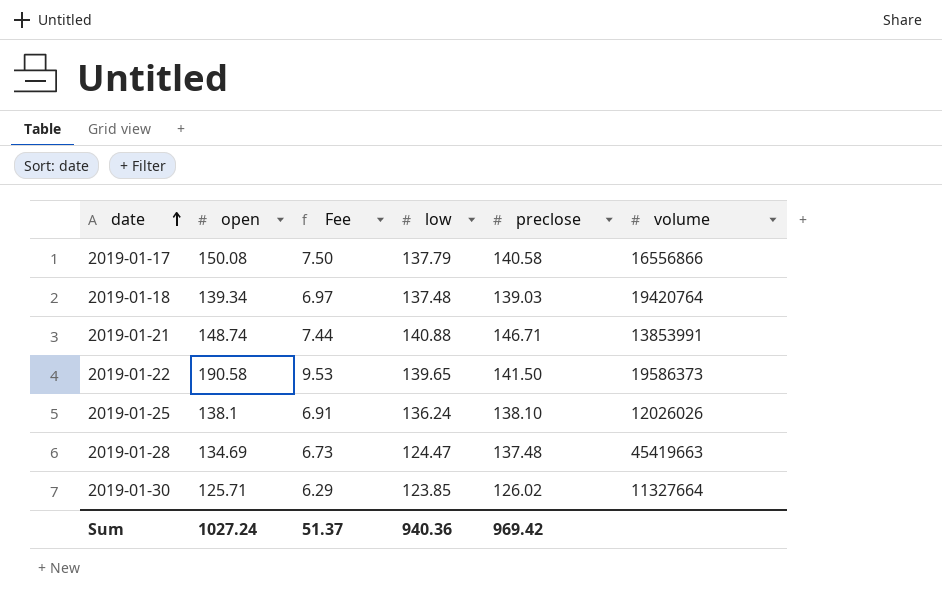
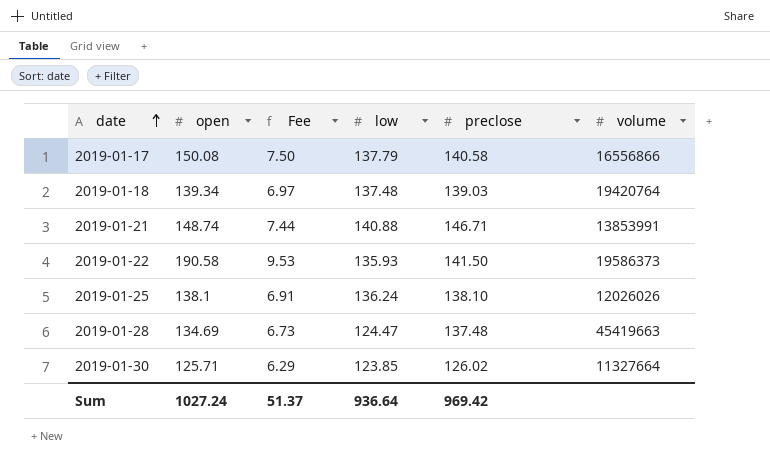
2019-01-22 | low: 139.65 -> 135.93
Sum | low: 940.36 -> 936.64

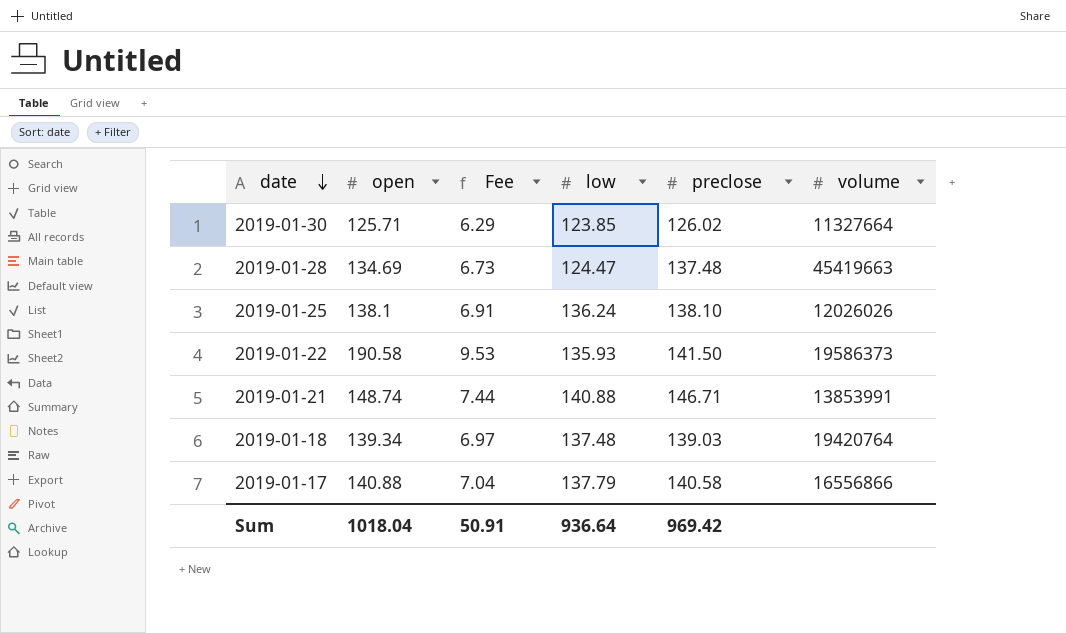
row order: date ascending -> date descending
2019-01-17 | open: 150.08 -> 140.88
2019-01-17 | Fee: 7.50 -> 7.04
Sum | open: 1027.24 -> 1018.04
Sum | Fee: 51.37 -> 50.91

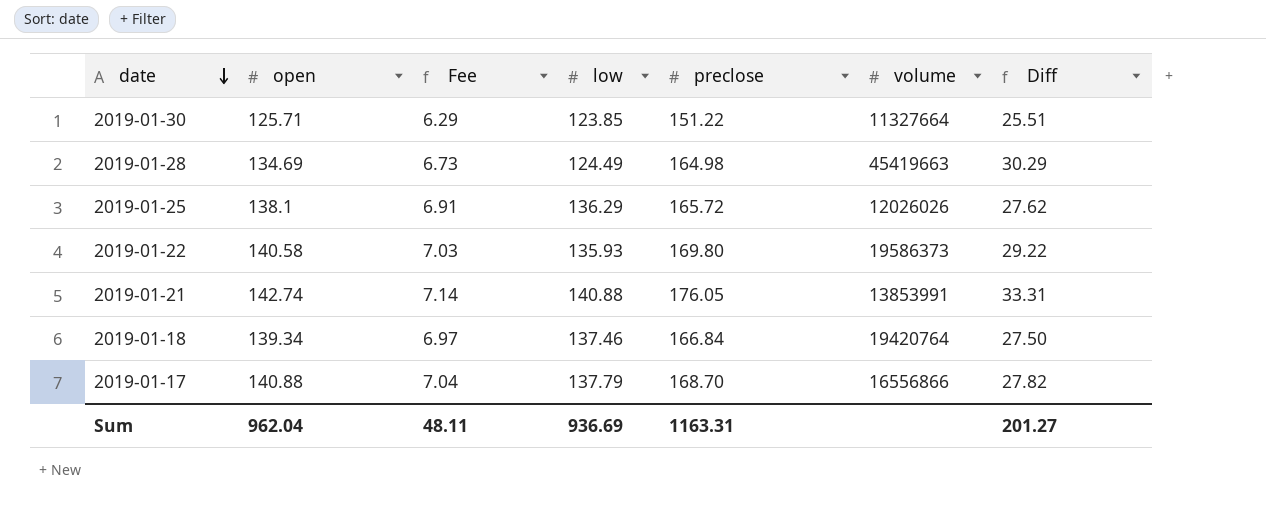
column Diff | formula: none -> [preclose] - [open]
2019-01-30 | preclose: 126.02 -> 151.22
2019-01-28 | low: 124.47 -> 124.49
2019-01-28 | preclose: 137.48 -> 164.98
2019-01-25 | low: 136.24 -> 136.29
2019-01-25 | preclose: 138.10 -> 165.72
2019-01-22 | open: 190.58 -> 140.58
2019-01-22 | Fee: 9.53 -> 7.03
2019-01-22 | preclose: 141.50 -> 169.80
2019-01-21 | open: 148.74 -> 142.74
2019-01-21 | Fee: 7.44 -> 7.14
2019-01-21 | preclose: 146.71 -> 176.05
2019-01-18 | low: 137.48 -> 137.46
2019-01-18 | preclose: 139.03 -> 166.84
2019-01-17 | preclose: 140.58 -> 168.70
Sum | open: 1018.04 -> 962.04
Sum | Fee: 50.91 -> 48.11
Sum | low: 936.64 -> 936.69
Sum | preclose: 969.42 -> 1163.31

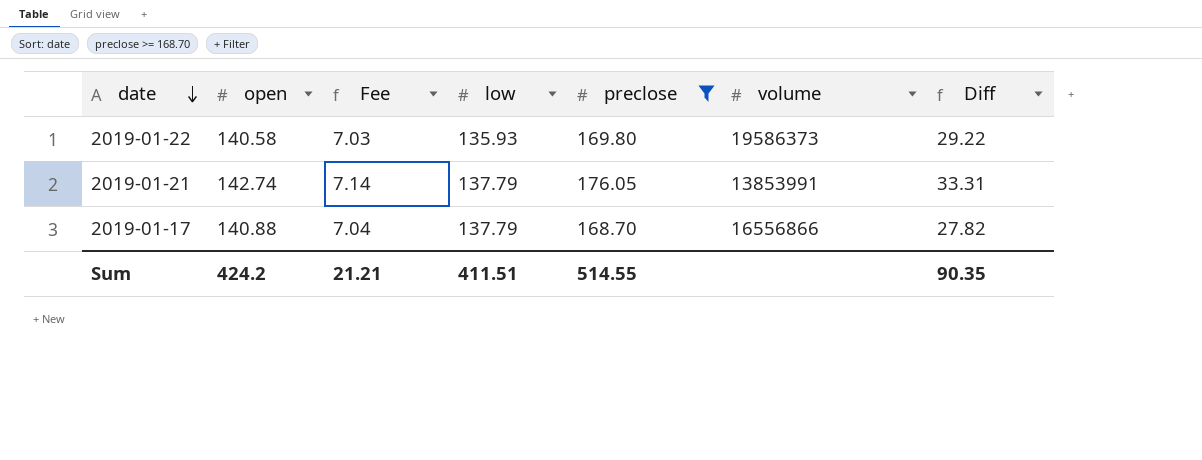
filter: none -> preclose >= 168.70
2019-01-21 | low: 140.88 -> 137.79
Sum | open: 962.04 -> 424.2
Sum | Fee: 48.11 -> 21.21
Sum | low: 936.69 -> 411.51
Sum | preclose: 1163.31 -> 514.55
Sum | Diff: 201.27 -> 90.35

